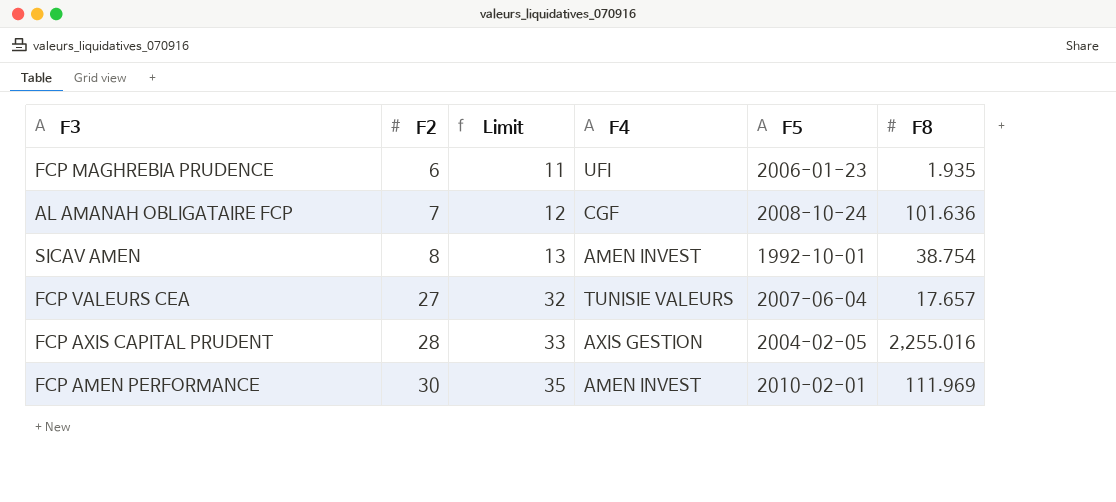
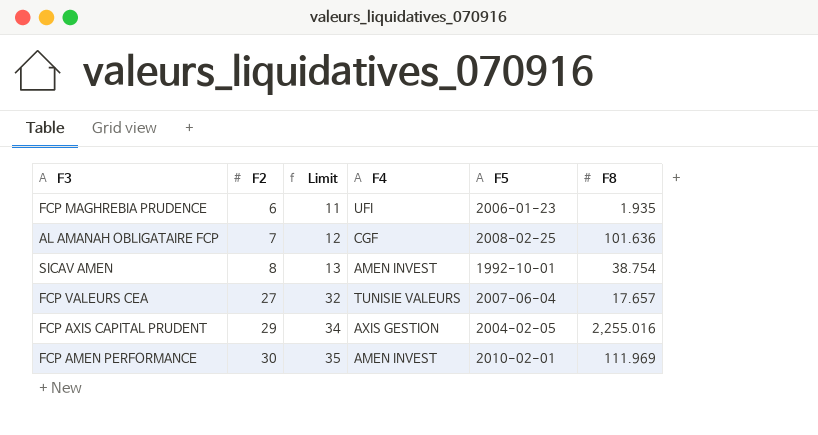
AL AMANAH OBLIGATAIRE FCP | F5: 2008-10-24 -> 2008-02-25
FCP AXIS CAPITAL PRUDENT | F2: 28 -> 29
FCP AXIS CAPITAL PRUDENT | Limit: 33 -> 34

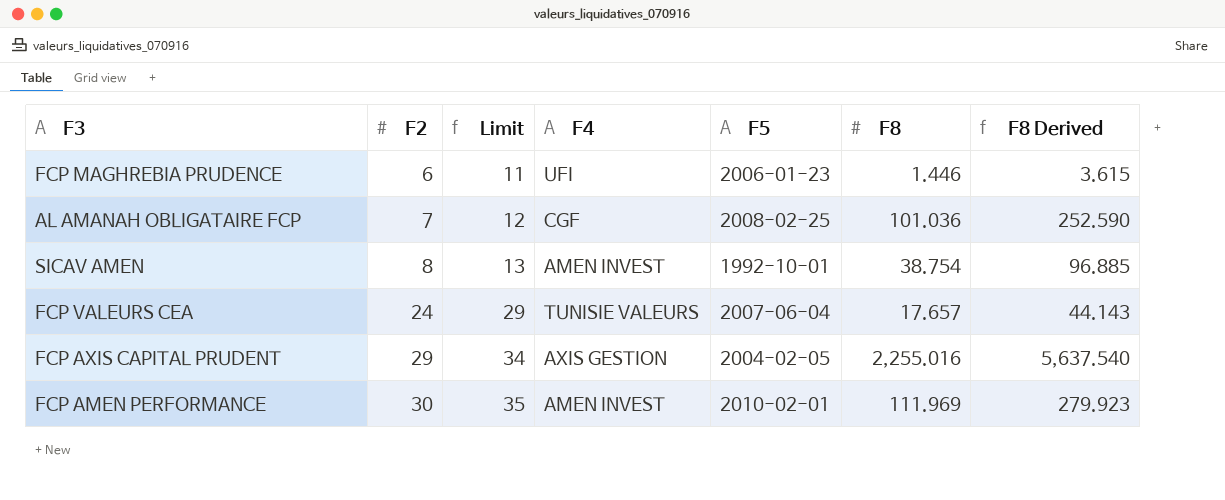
column F8 Derived | formula: none -> [F8] * 2.5
FCP MAGHREBIA PRUDENCE | F8: 1.935 -> 1.446
AL AMANAH OBLIGATAIRE FCP | F8: 101.636 -> 101.036
FCP VALEURS CEA | F2: 27 -> 24
FCP VALEURS CEA | Limit: 32 -> 29

